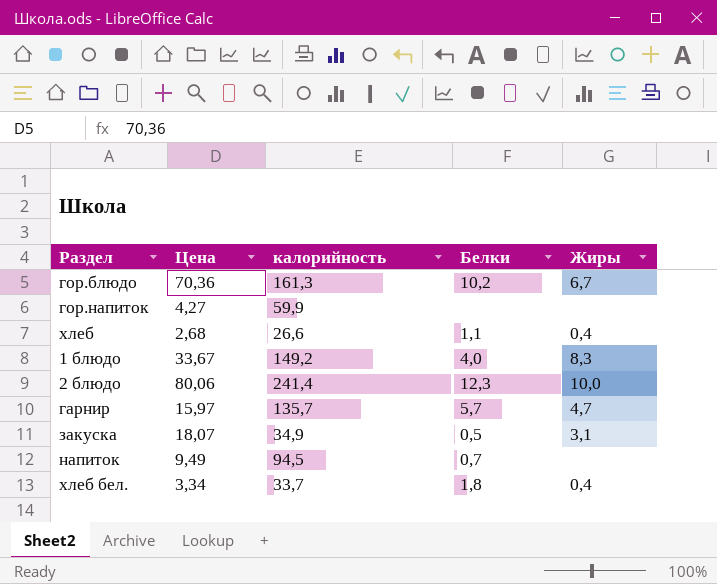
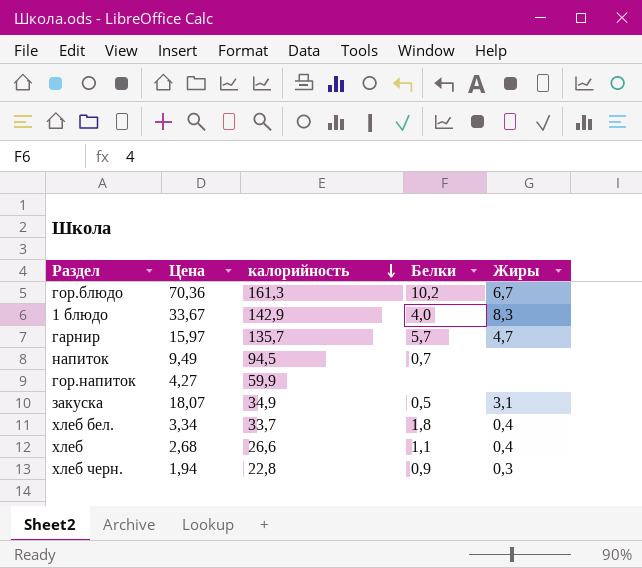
row order: none -> калорийность descending
row 2 блюдо: 80,06 | 241,4 | 12,3 | 10,0 -> none
1 блюдо | калорийность: 149,2 -> 142,9
row хлеб черн.: none -> 1,94 | 22,8 | 0,9 | 0,3

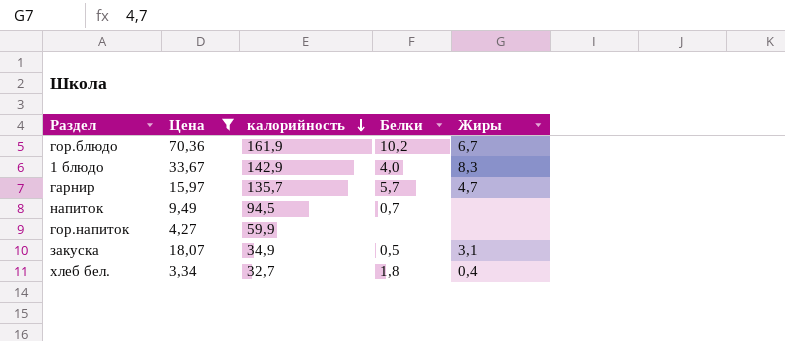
filter: none -> Цена >= 3,34
гор.блюдо | калорийность: 161,3 -> 161,9
хлеб бел. | калорийность: 33,7 -> 32,7

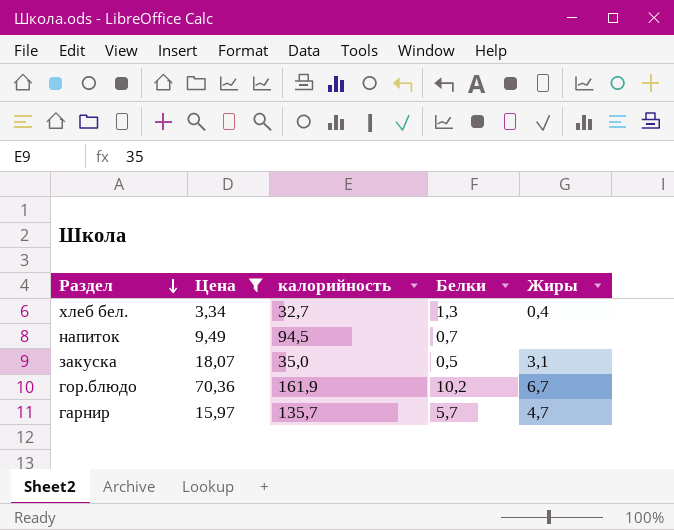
row order: калорийность descending -> Раздел descending
row 1 блюдо: 33,67 | 142,9 | 4,0 | 8,3 -> none
row гор.напиток: 4,27 | 59,9 | none | none -> none
хлеб бел. | Белки: 1,8 -> 1,3
закуска | калорийность: 34,9 -> 35,0

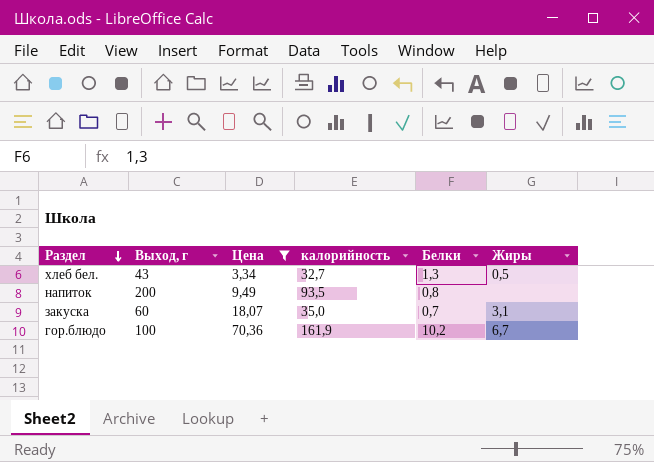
column Выход, г | position: none -> 2
row гарнир: 15,97 | 135,7 | 5,7 | 4,7 -> none
хлеб бел. | Жиры: 0,4 -> 0,5
напиток | калорийность: 94,5 -> 93,5
напиток | Белки: 0,7 -> 0,8
закуска | Белки: 0,5 -> 0,7

